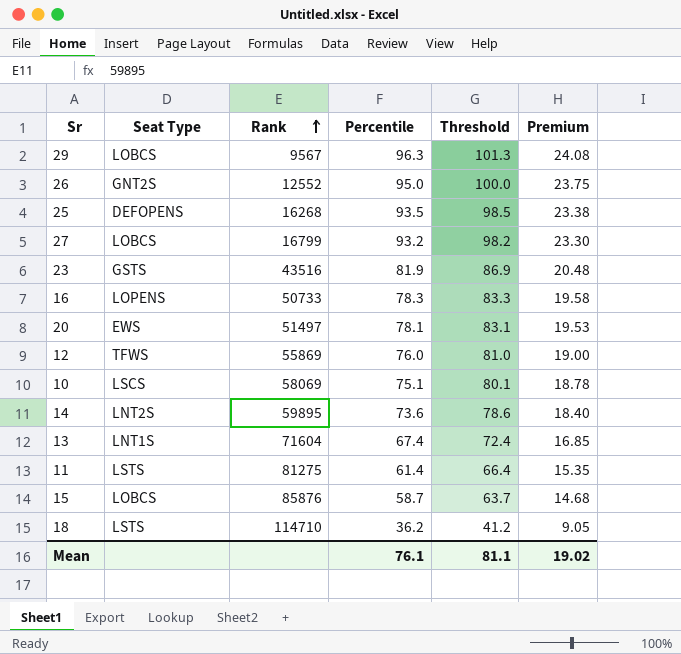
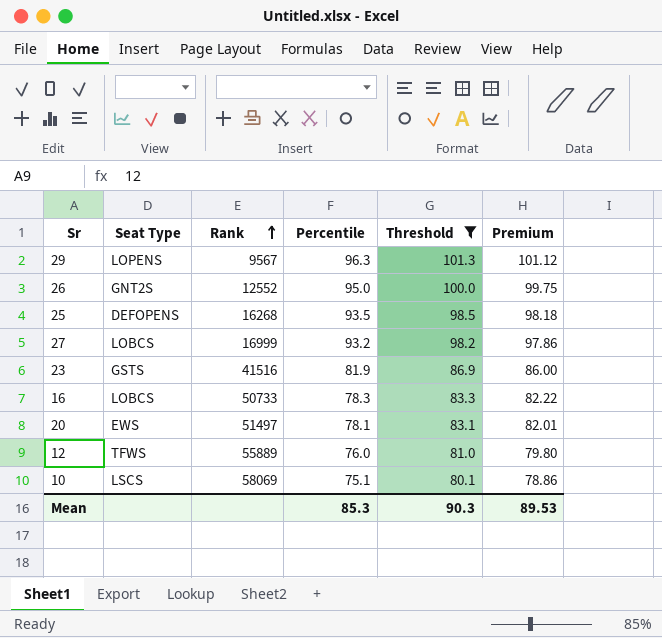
filter: none -> Threshold >= 80.1
column Premium | formula: [Percentile] * 0.25 -> [Percentile] * 1.05
29 | Seat Type: LOBCS -> LOPENS
27 | Rank: 16799 -> 16999
23 | Rank: 43516 -> 41516
16 | Seat Type: LOPENS -> LOBCS
12 | Rank: 55869 -> 55889
Mean | Percentile: 76.1 -> 85.3
Mean | Threshold: 81.1 -> 90.3
Mean | Premium: 19.02 -> 89.53

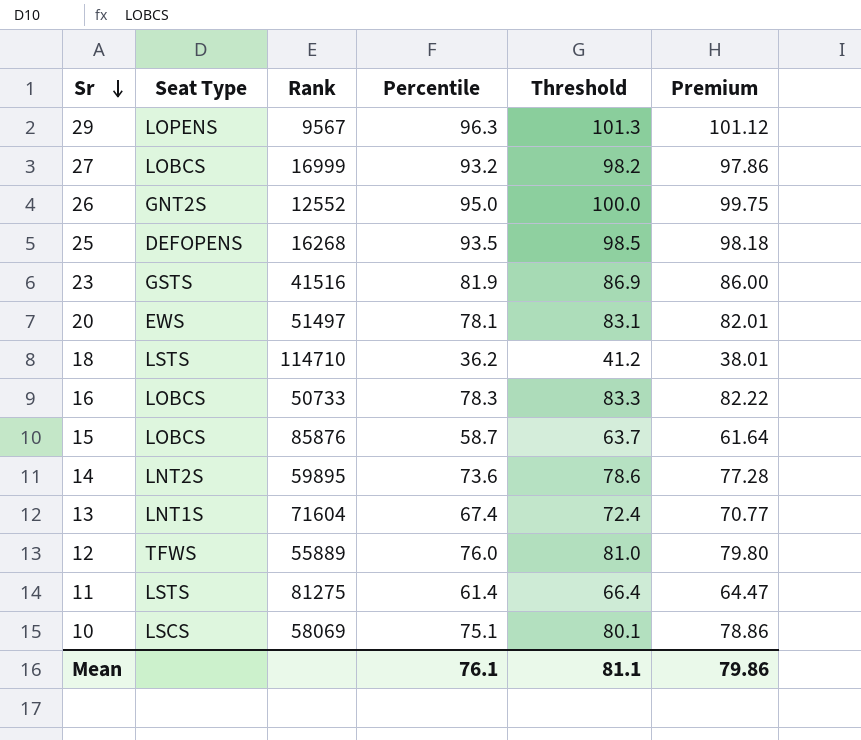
filter: Threshold >= 80.1 -> none
row order: Rank ascending -> Sr descending
Mean | Percentile: 85.3 -> 76.1
Mean | Threshold: 90.3 -> 81.1
Mean | Premium: 89.53 -> 79.86

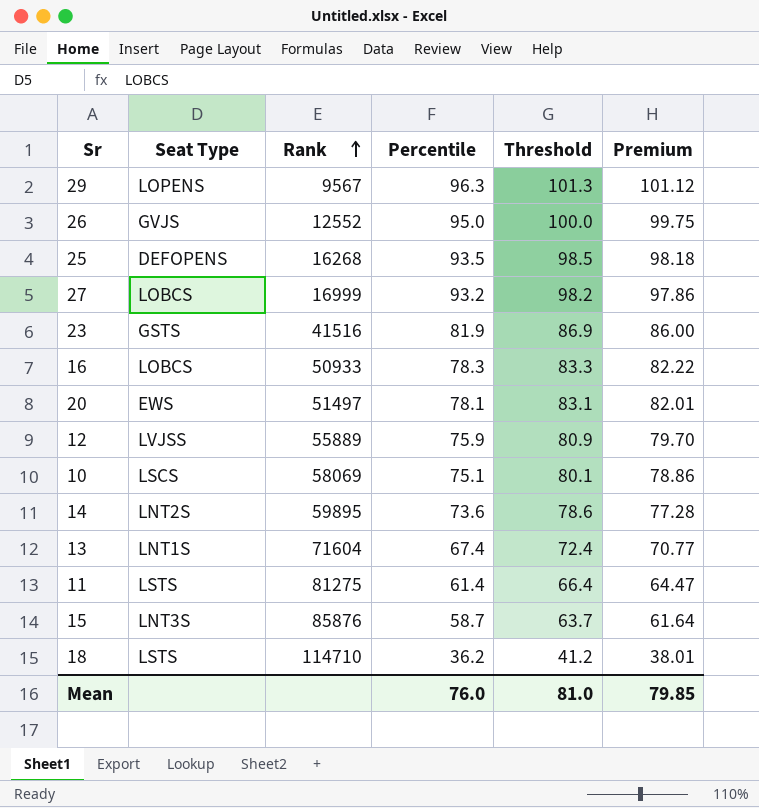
row order: Sr descending -> Rank ascending
26 | Seat Type: GNT2S -> GVJS
16 | Rank: 50733 -> 50933
12 | Seat Type: TFWS -> LVJSS
12 | Percentile: 76.0 -> 75.9
12 | Threshold: 81.0 -> 80.9
12 | Premium: 79.80 -> 79.70
15 | Seat Type: LOBCS -> LNT3S
Mean | Percentile: 76.1 -> 76.0
Mean | Threshold: 81.1 -> 81.0
Mean | Premium: 79.86 -> 79.85

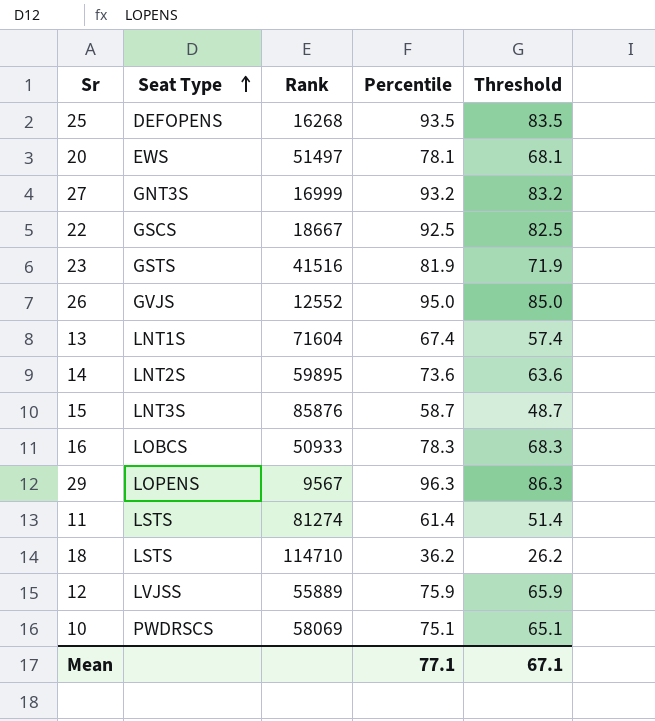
row order: Rank ascending -> Seat Type ascending
column Premium | formula: [Percentile] * 1.05 -> none
column Threshold | formula: [Percentile] + 5 -> [Percentile] - 10
27 | Seat Type: LOBCS -> GNT3S
row 22: none -> GSCS | 18667 | 92.5 | 82.5
11 | Rank: 81275 -> 81274
10 | Seat Type: LSCS -> PWDRSCS
Mean | Percentile: 76.0 -> 77.1
Mean | Threshold: 81.0 -> 67.1

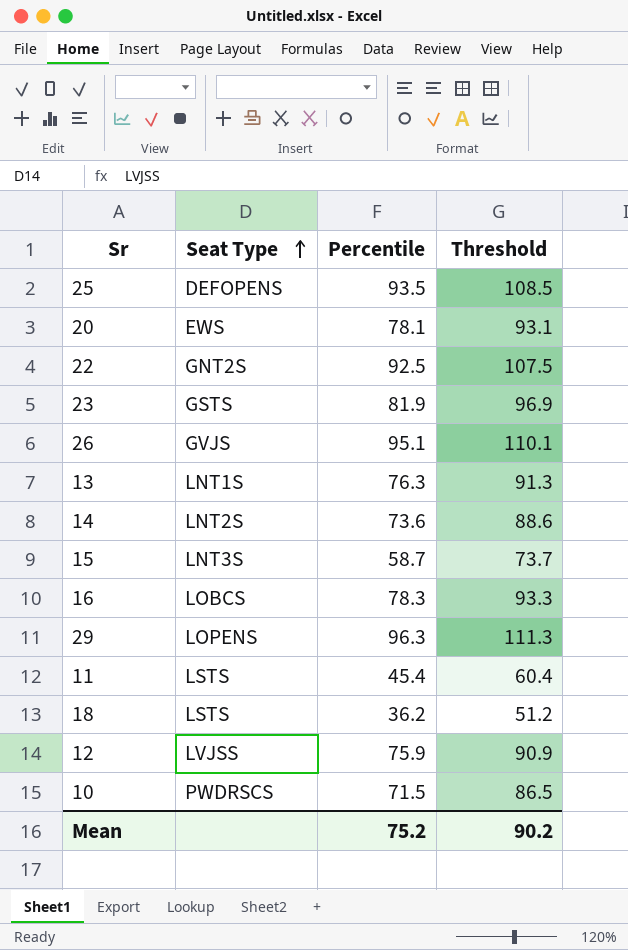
column Rank | position: 3 -> none
column Threshold | formula: [Percentile] - 10 -> [Percentile] + 15
row 27: GNT3S | 16999 | 93.2 | 83.2 -> none
22 | Seat Type: GSCS -> GNT2S
26 | Percentile: 95.0 -> 95.1
13 | Percentile: 67.4 -> 76.3
11 | Percentile: 61.4 -> 45.4
10 | Percentile: 75.1 -> 71.5
Mean | Percentile: 77.1 -> 75.2
Mean | Threshold: 67.1 -> 90.2

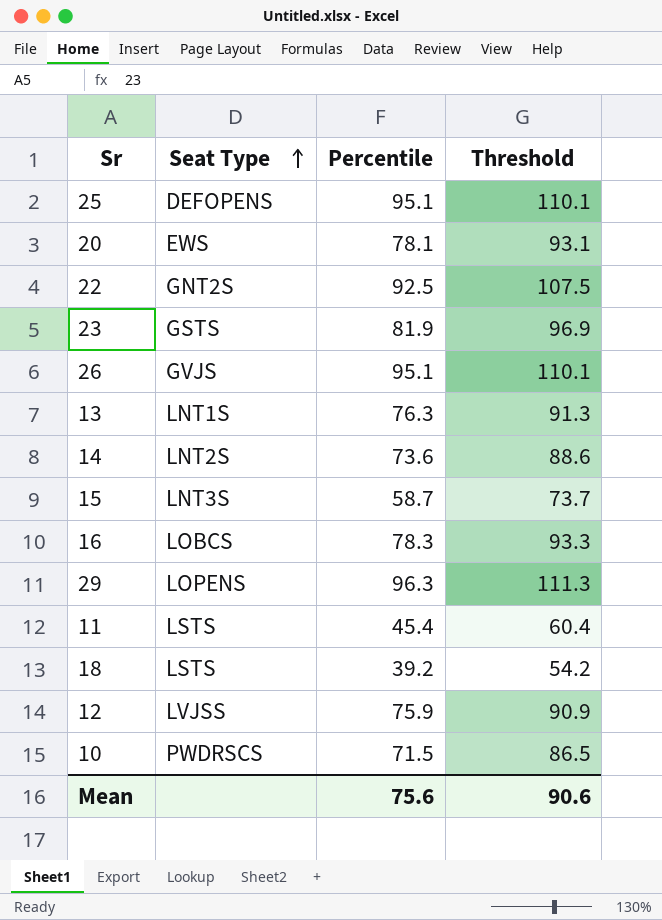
25 | Percentile: 93.5 -> 95.1
25 | Threshold: 108.5 -> 110.1
18 | Percentile: 36.2 -> 39.2
18 | Threshold: 51.2 -> 54.2
Mean | Percentile: 75.2 -> 75.6
Mean | Threshold: 90.2 -> 90.6

